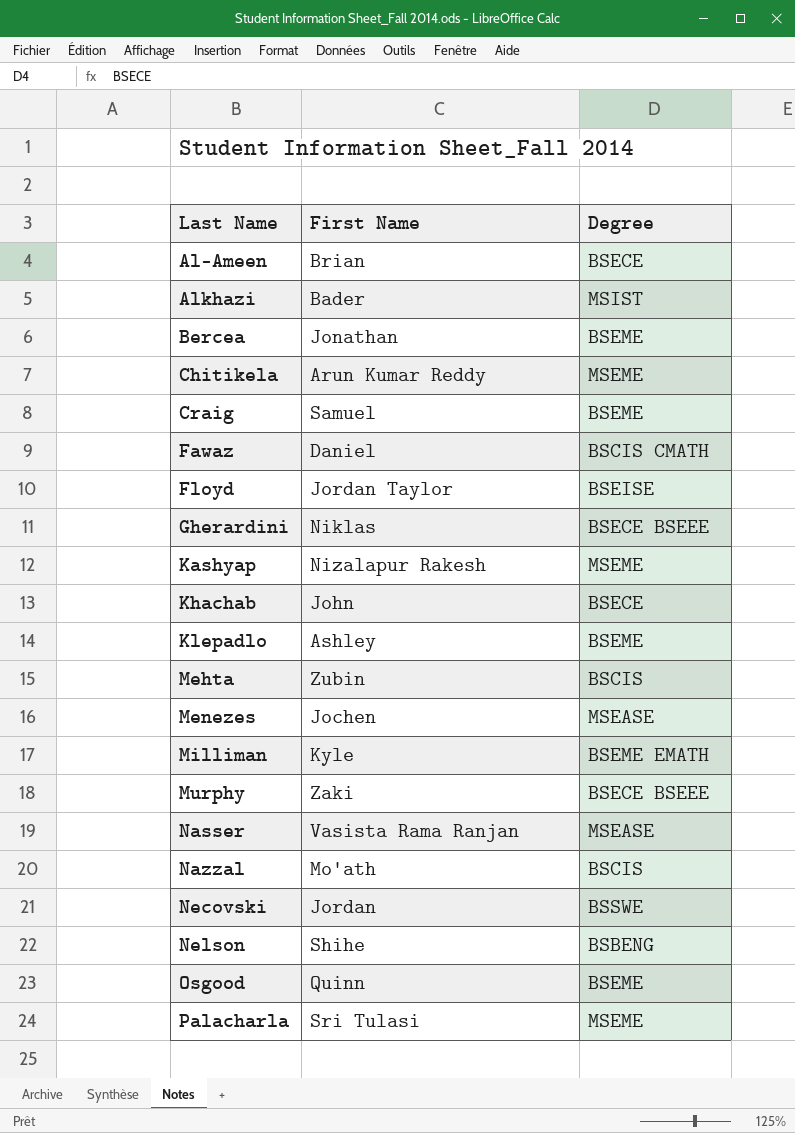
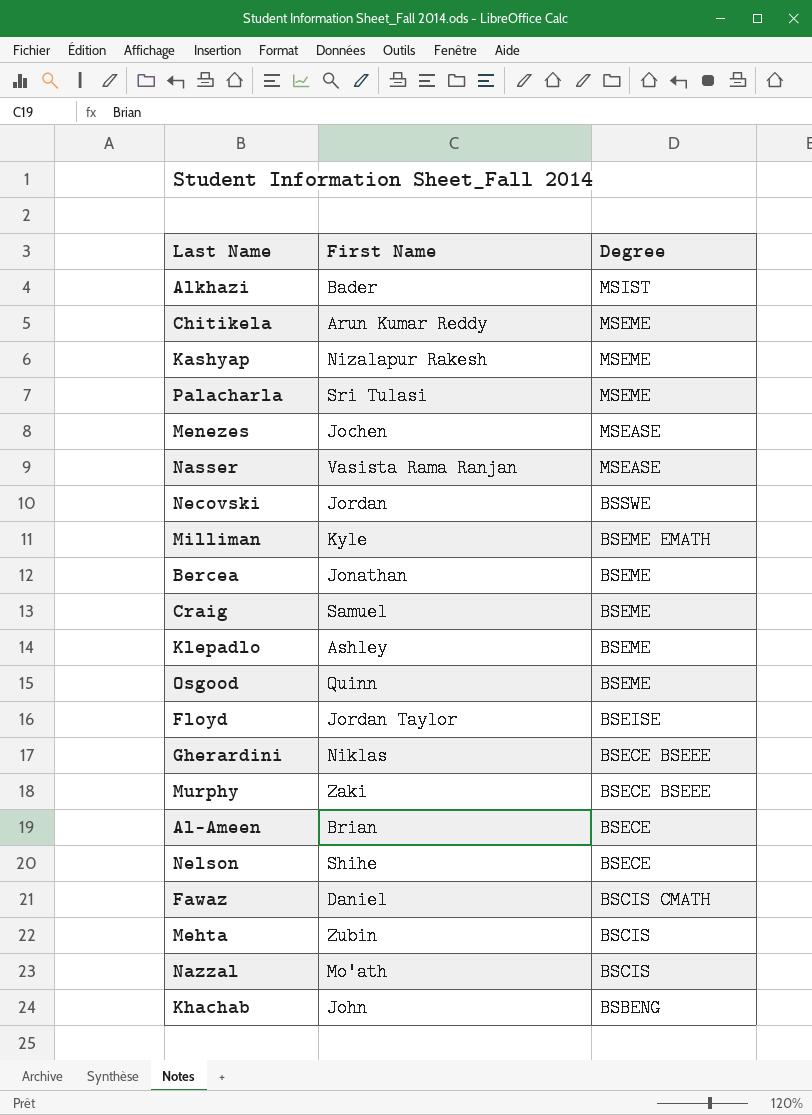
row order: Last Name ascending -> Degree descending
Nelson | Degree: BSBENG -> BSECE
Khachab | Degree: BSECE -> BSBENG

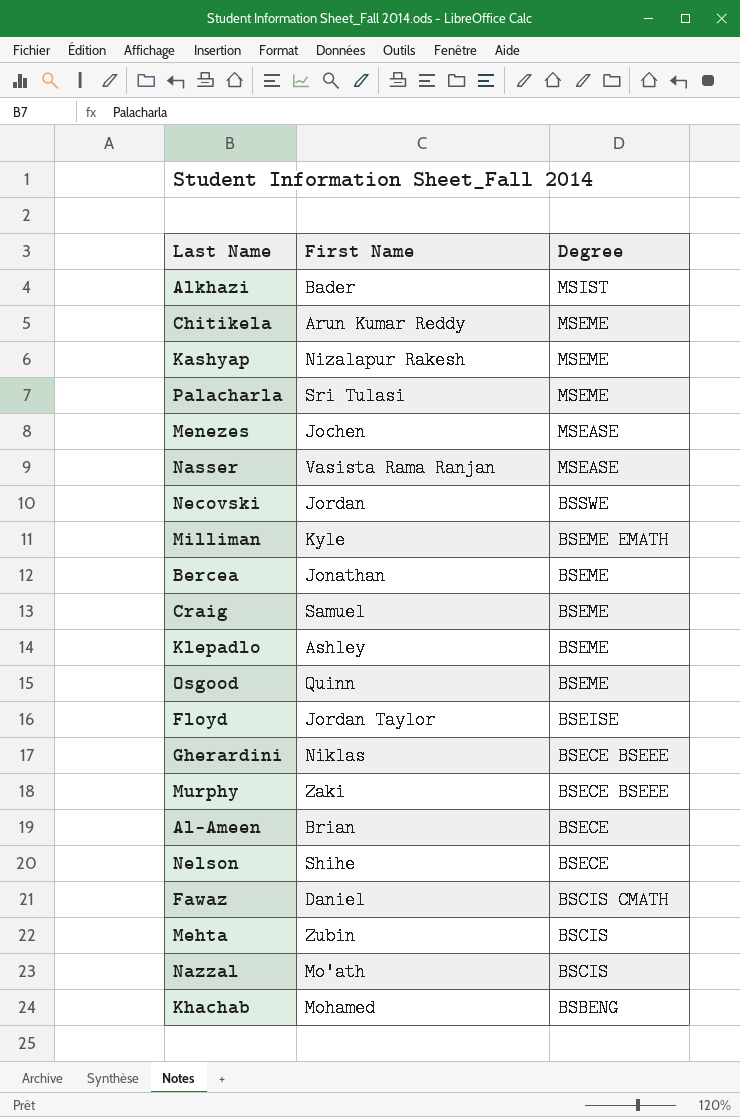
Khachab | First Name: John -> Mohamed

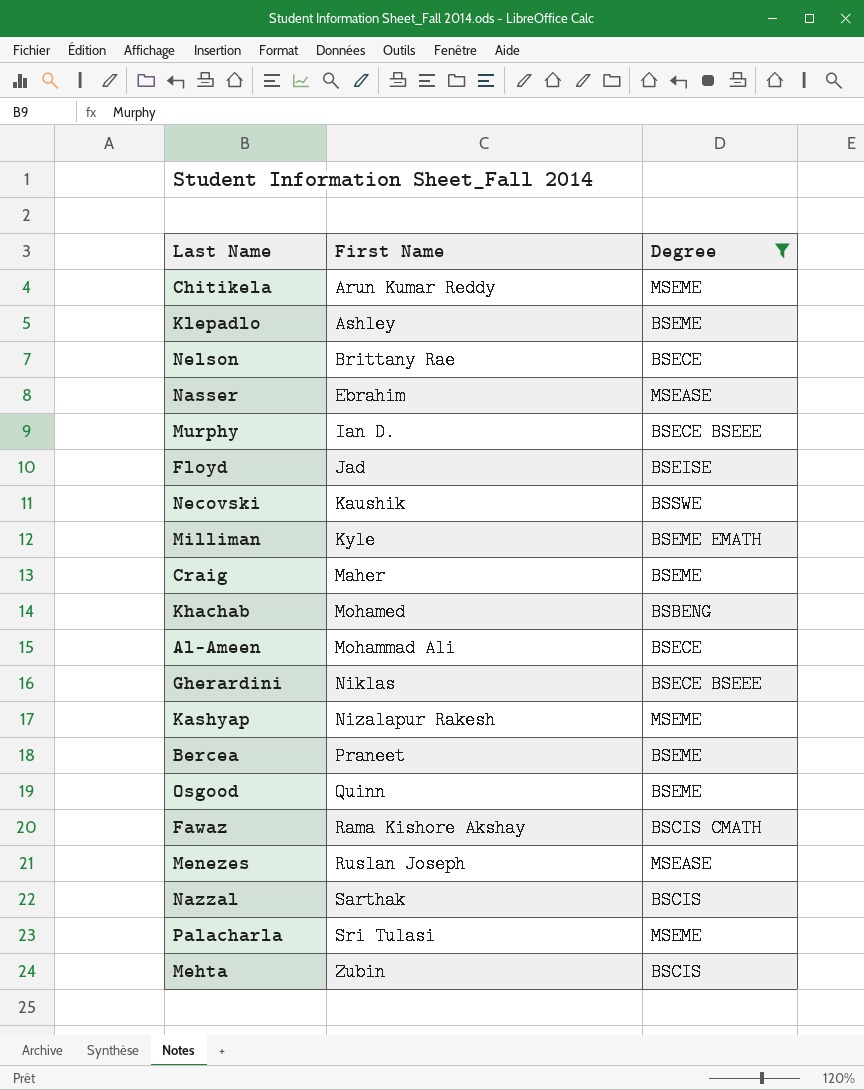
filter: none -> Degree != MSIST
row order: Degree descending -> First Name ascending
Nelson | First Name: Shihe -> Brittany Rae
Nasser | First Name: Vasista Rama Ranjan -> Ebrahim
Murphy | First Name: Zaki -> Ian D.
Floyd | First Name: Jordan Taylor -> Jad
Necovski | First Name: Jordan -> Kaushik
Craig | First Name: Samuel -> Maher
Al-Ameen | First Name: Brian -> Mohammad Ali
Bercea | First Name: Jonathan -> Praneet
Fawaz | First Name: Daniel -> Rama Kishore Akshay
Menezes | First Name: Jochen -> Ruslan Joseph
Nazzal | First Name: Mo'ath -> Sarthak

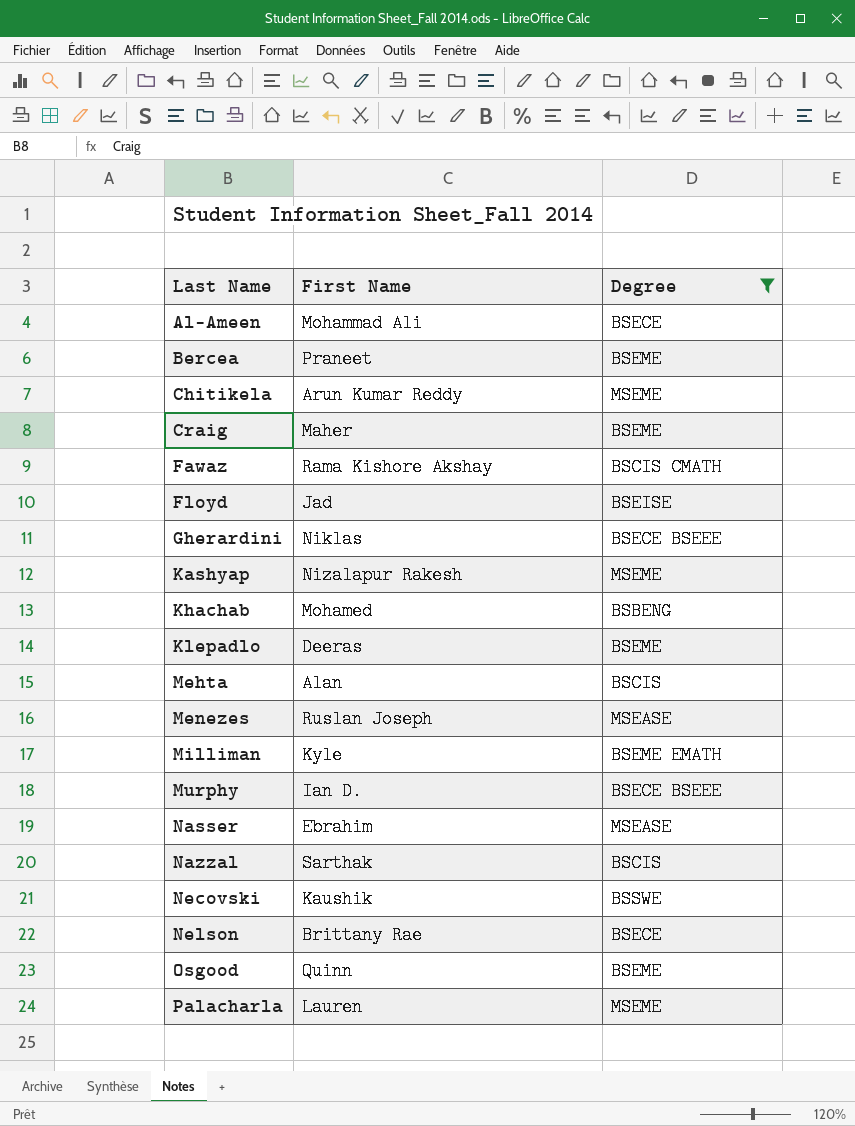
row order: First Name ascending -> Last Name ascending
Klepadlo | First Name: Ashley -> Deeras
Mehta | First Name: Zubin -> Alan
Palacharla | First Name: Sri Tulasi -> Lauren

